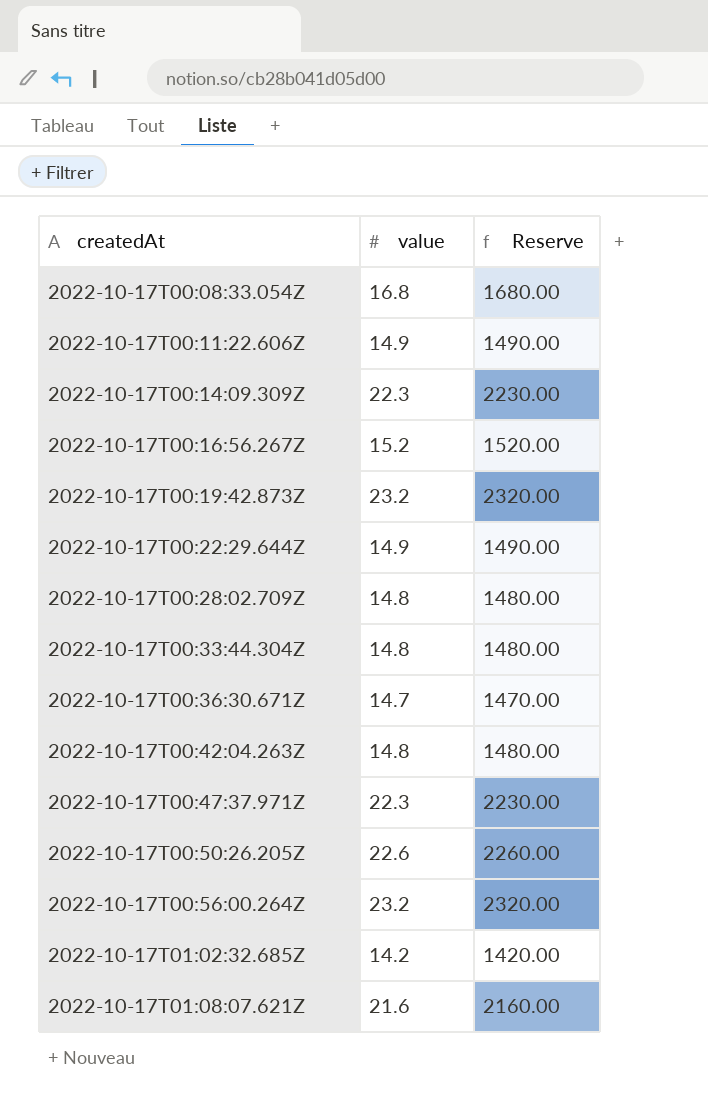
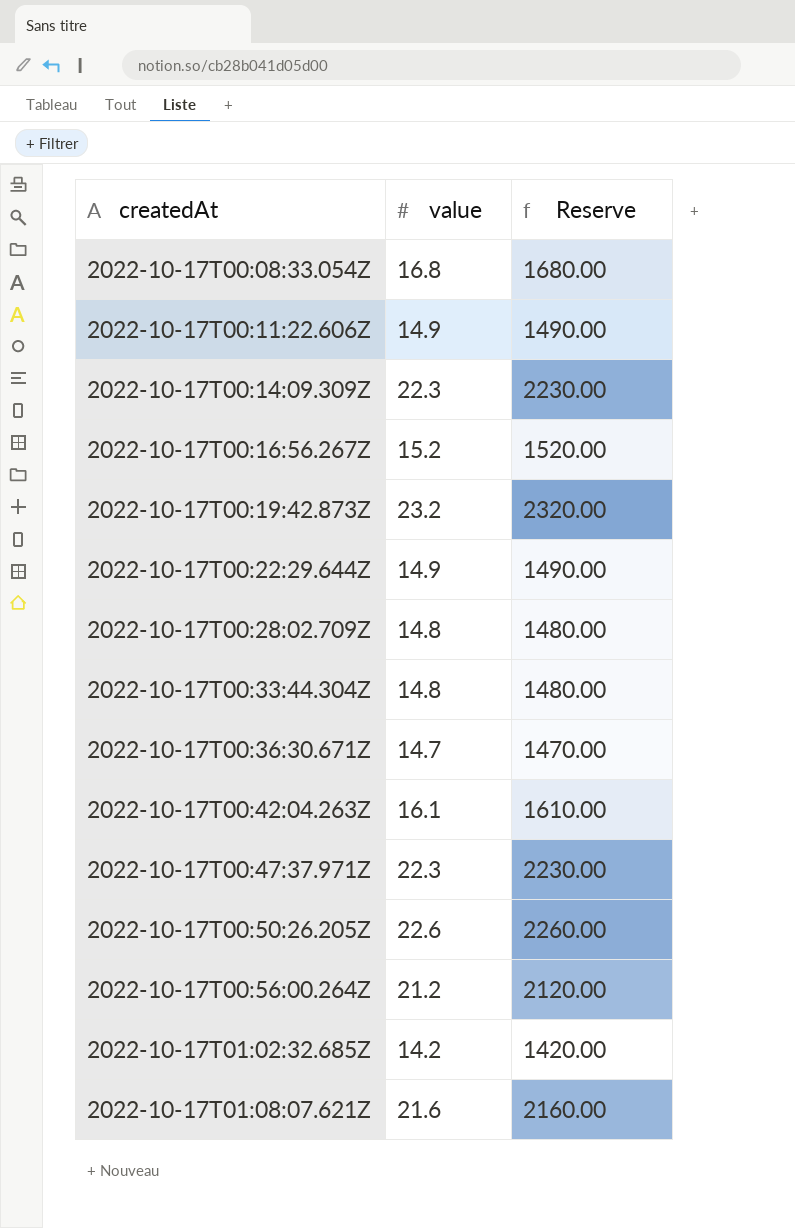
2022-10-17T00:42:04.263Z | value: 14.8 -> 16.1
2022-10-17T00:42:04.263Z | Reserve: 1480.00 -> 1610.00
2022-10-17T00:56:00.264Z | value: 23.2 -> 21.2
2022-10-17T00:56:00.264Z | Reserve: 2320.00 -> 2120.00

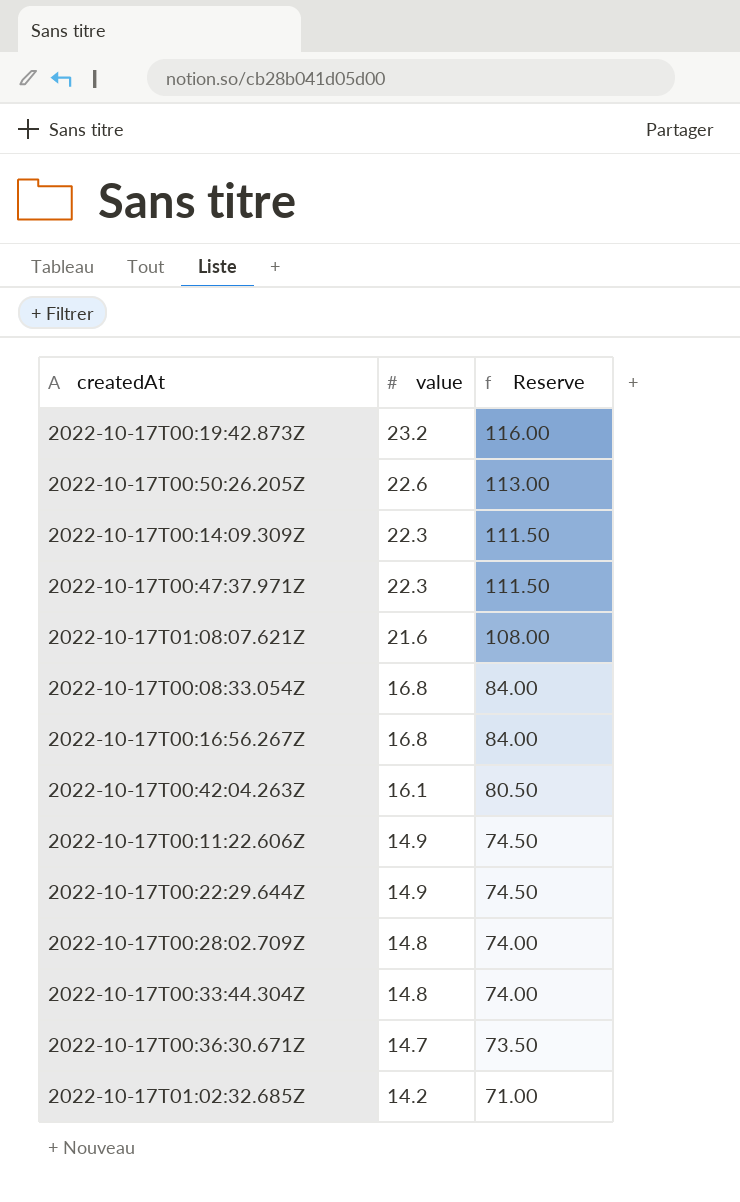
row order: createdAt ascending -> value descending
column Reserve | formula: [value] * 100 -> [value] * 5
row 2022-10-17T00:56:00.264Z: 21.2 | 2120.00 -> none
2022-10-17T00:16:56.267Z | value: 15.2 -> 16.8

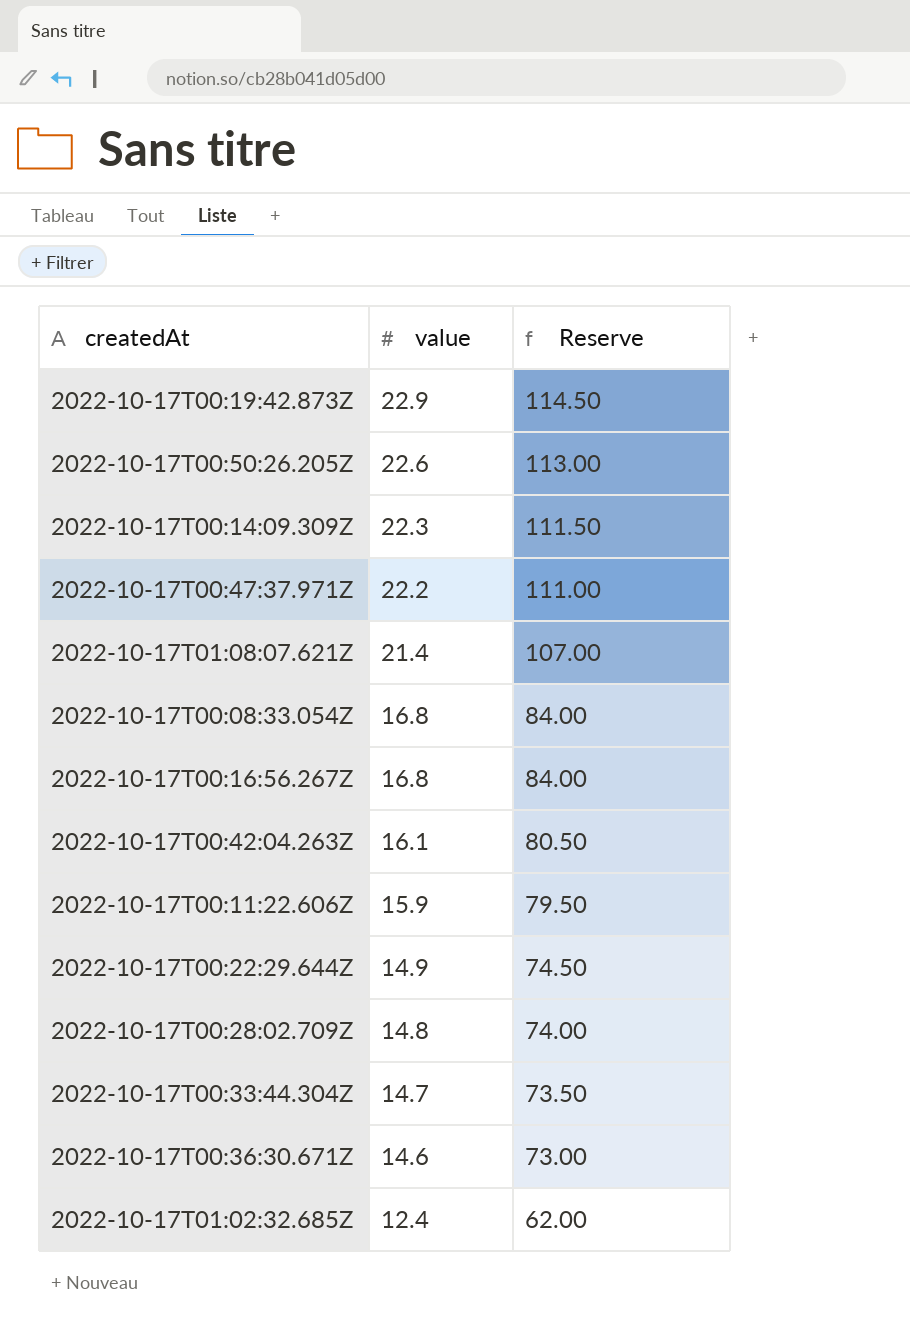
2022-10-17T00:19:42.873Z | value: 23.2 -> 22.9
2022-10-17T00:19:42.873Z | Reserve: 116.00 -> 114.50
2022-10-17T00:47:37.971Z | value: 22.3 -> 22.2
2022-10-17T00:47:37.971Z | Reserve: 111.50 -> 111.00
2022-10-17T01:08:07.621Z | value: 21.6 -> 21.4
2022-10-17T01:08:07.621Z | Reserve: 108.00 -> 107.00
2022-10-17T00:11:22.606Z | value: 14.9 -> 15.9
2022-10-17T00:11:22.606Z | Reserve: 74.50 -> 79.50
2022-10-17T00:33:44.304Z | value: 14.8 -> 14.7
2022-10-17T00:33:44.304Z | Reserve: 74.00 -> 73.50
2022-10-17T00:36:30.671Z | value: 14.7 -> 14.6
2022-10-17T00:36:30.671Z | Reserve: 73.50 -> 73.00
2022-10-17T01:02:32.685Z | value: 14.2 -> 12.4
2022-10-17T01:02:32.685Z | Reserve: 71.00 -> 62.00

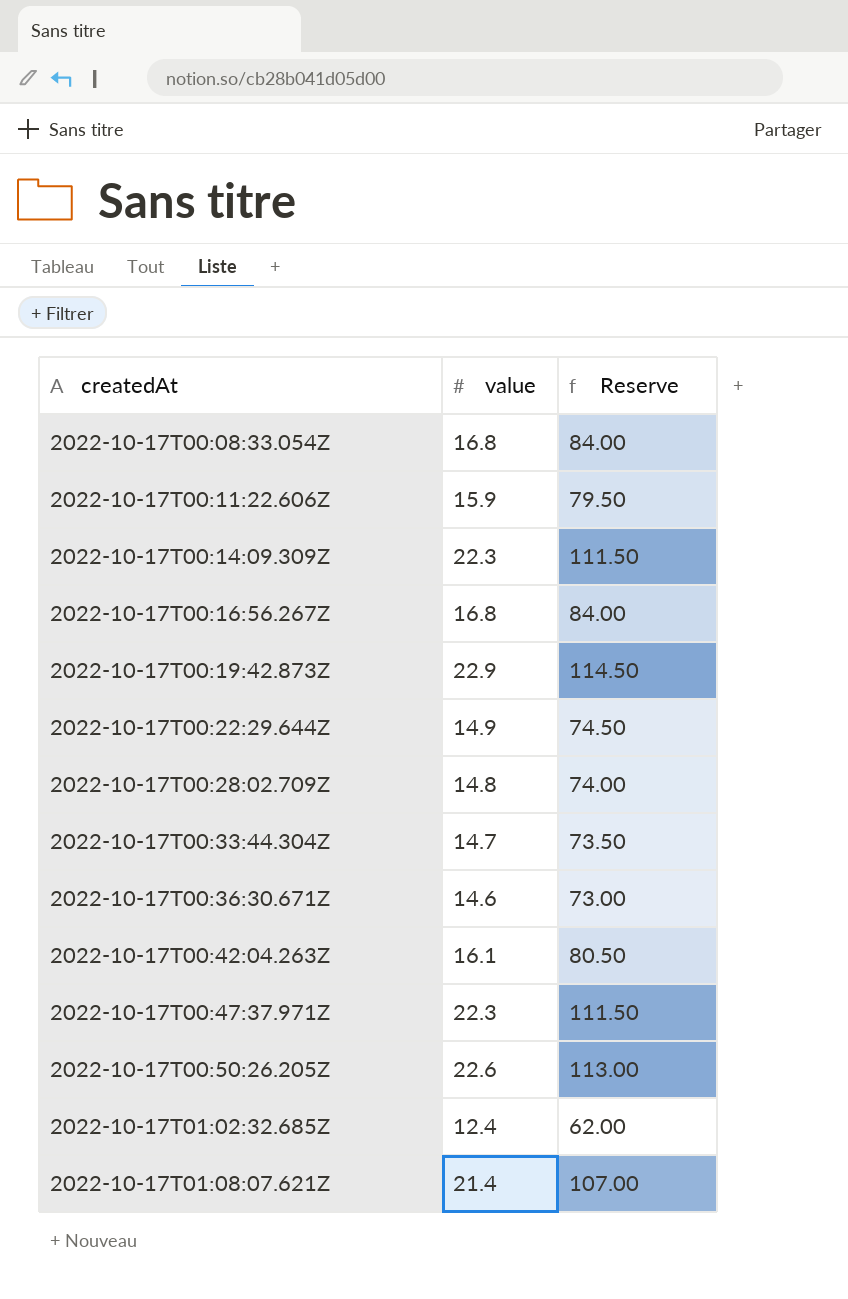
row order: value descending -> createdAt ascending
2022-10-17T00:47:37.971Z | value: 22.2 -> 22.3
2022-10-17T00:47:37.971Z | Reserve: 111.00 -> 111.50

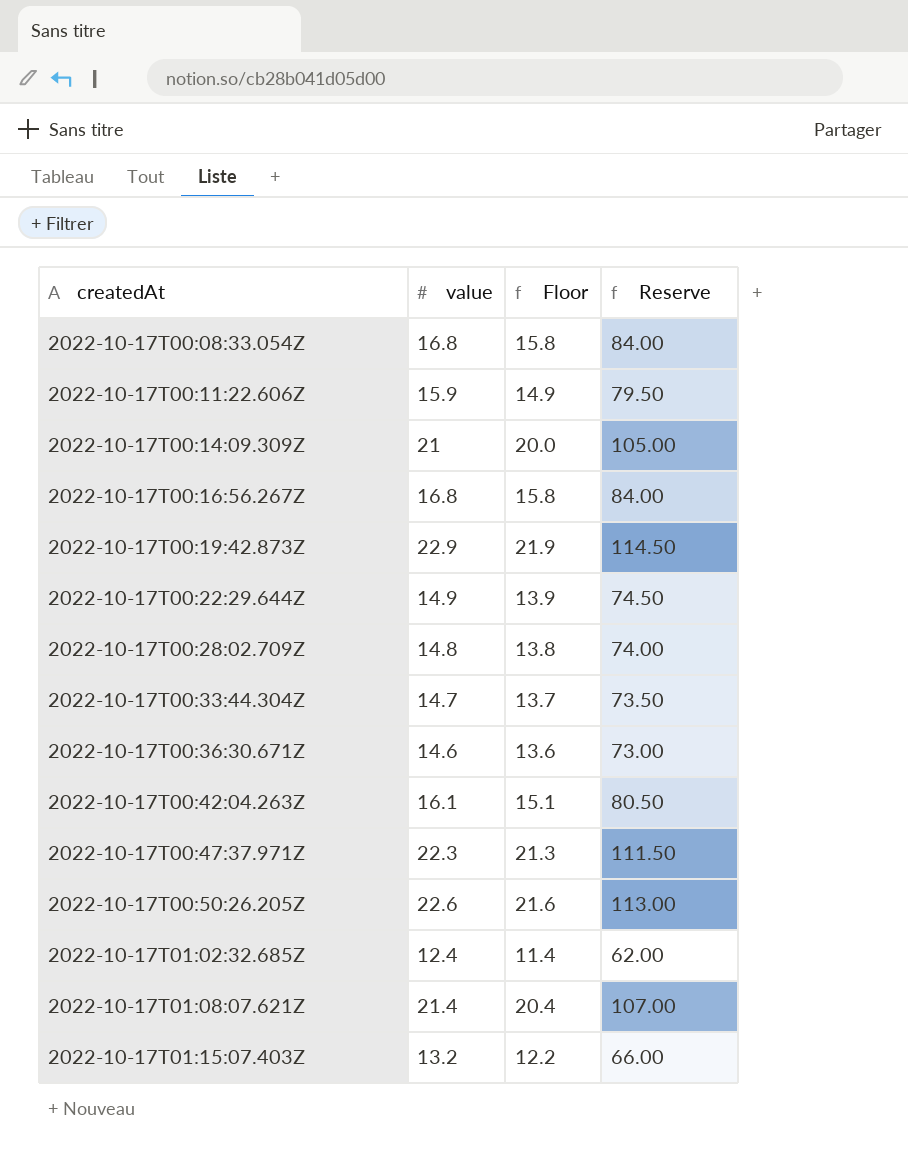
column Floor | formula: none -> [value] - 1
2022-10-17T00:14:09.309Z | value: 22.3 -> 21
2022-10-17T00:14:09.309Z | Reserve: 111.50 -> 105.00
row 2022-10-17T01:15:07.403Z: none -> 13.2 | 12.2 | 66.00

